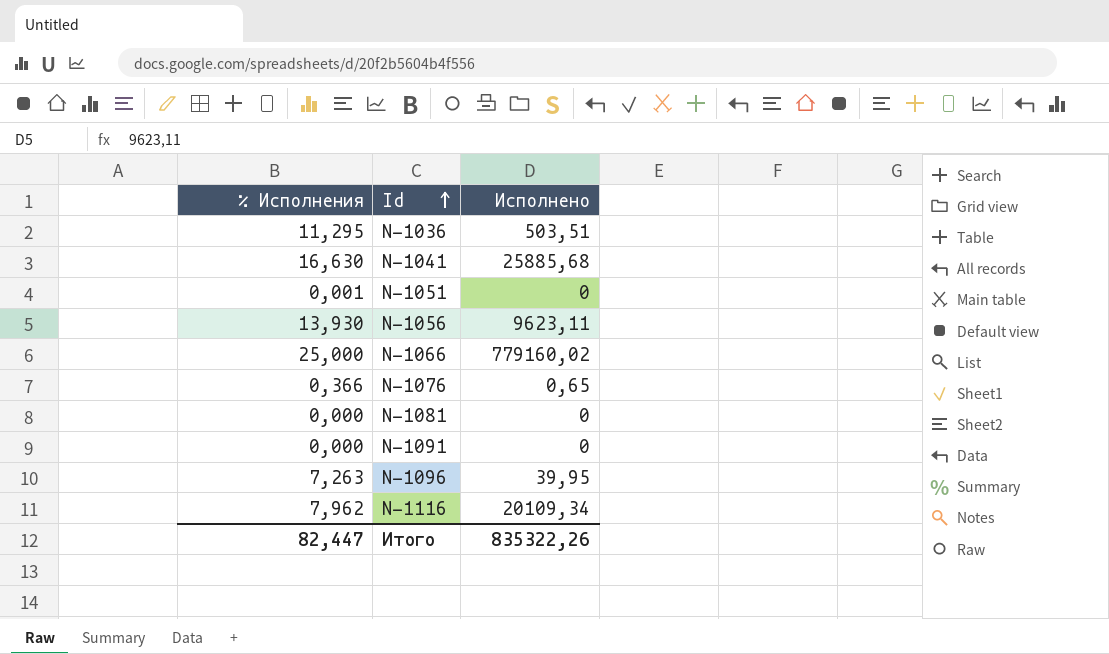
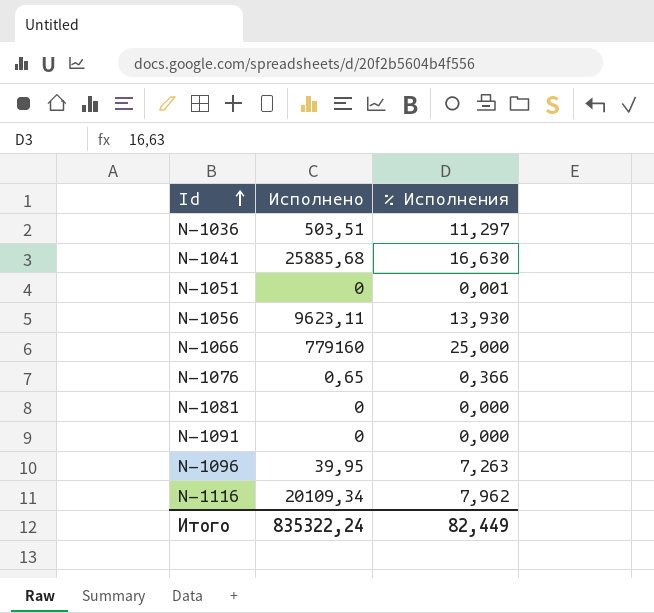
column % Исполнения | position: 1 -> 3
N-1036 | % Исполнения: 11,295 -> 11,297
N-1066 | Исполнено: 779160,02 -> 779160
Итого | Исполнено: 835322,26 -> 835322,24
Итого | % Исполнения: 82,447 -> 82,449

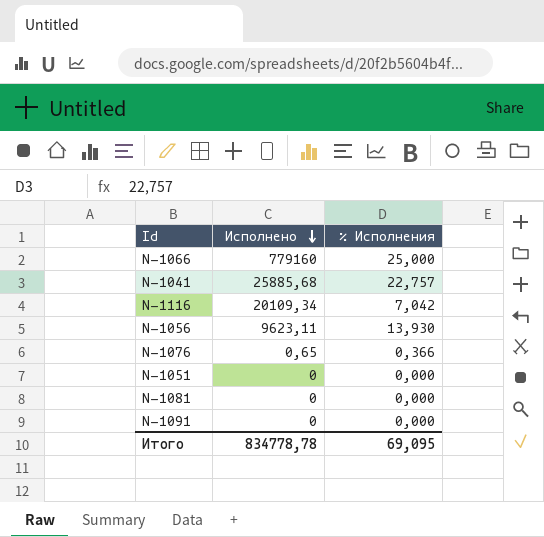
row order: Id ascending -> Исполнено descending
row N-1036: 503,51 | 11,297 -> none
row N-1096: 39,95 | 7,263 -> none
N-1041 | % Исполнения: 16,630 -> 22,757
N-1116 | % Исполнения: 7,962 -> 7,042
N-1051 | % Исполнения: 0,001 -> 0,000
Итого | Исполнено: 835322,24 -> 834778,78
Итого | % Исполнения: 82,449 -> 69,095

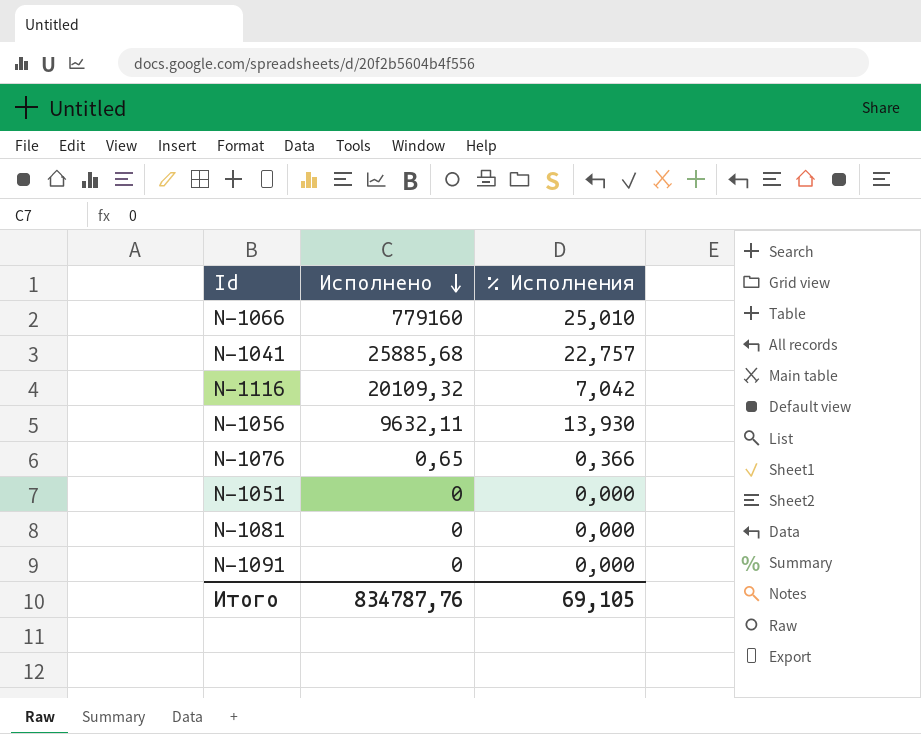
N-1066 | % Исполнения: 25,000 -> 25,010
N-1116 | Исполнено: 20109,34 -> 20109,32
N-1056 | Исполнено: 9623,11 -> 9632,11
Итого | Исполнено: 834778,78 -> 834787,76
Итого | % Исполнения: 69,095 -> 69,105

